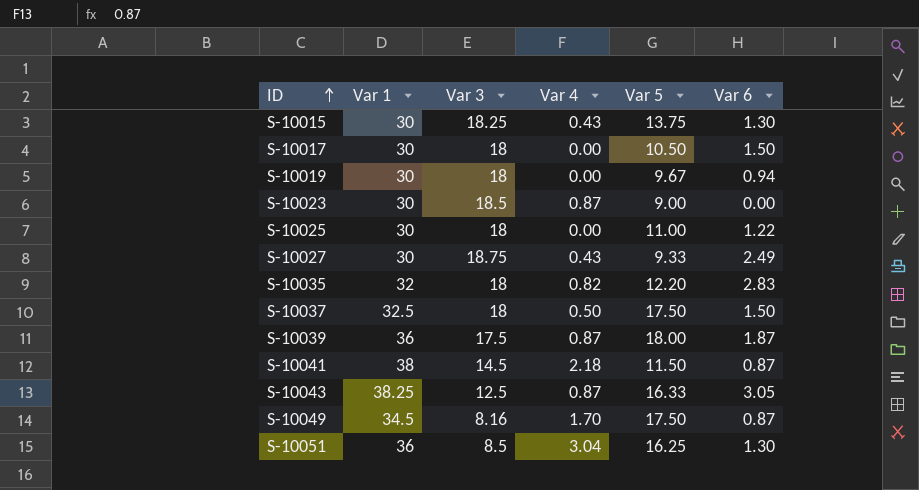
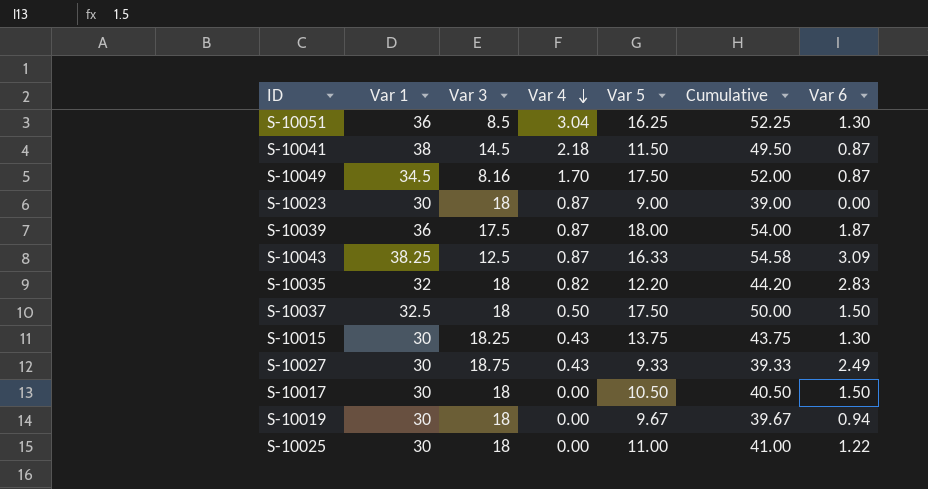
row order: ID ascending -> Var 4 descending
column Cumulative | formula: none -> [Var 1] + [Var 5]
S-10023 | Var 3: 18.5 -> 18
S-10043 | Var 6: 3.05 -> 3.09

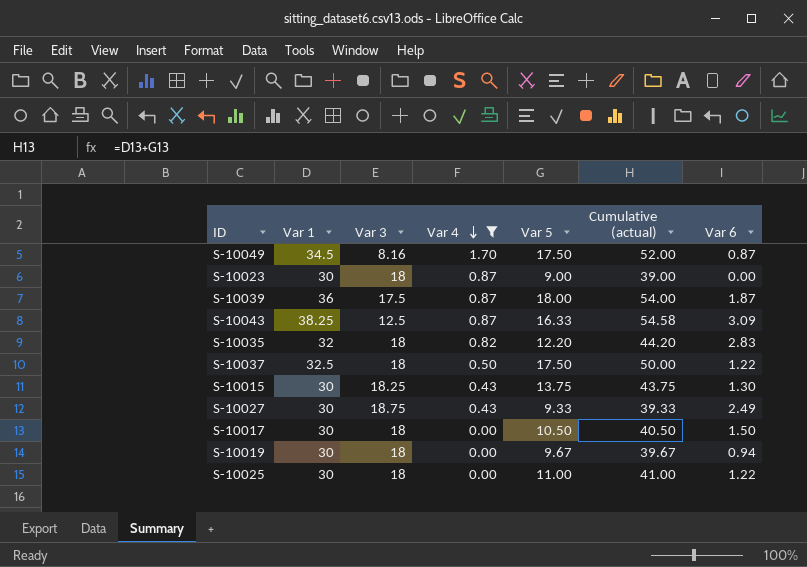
filter: none -> Var 4 <= 1.70
column name: Cumulative -> Cumulative (actual)
S-10037 | Var 6: 1.50 -> 1.22

